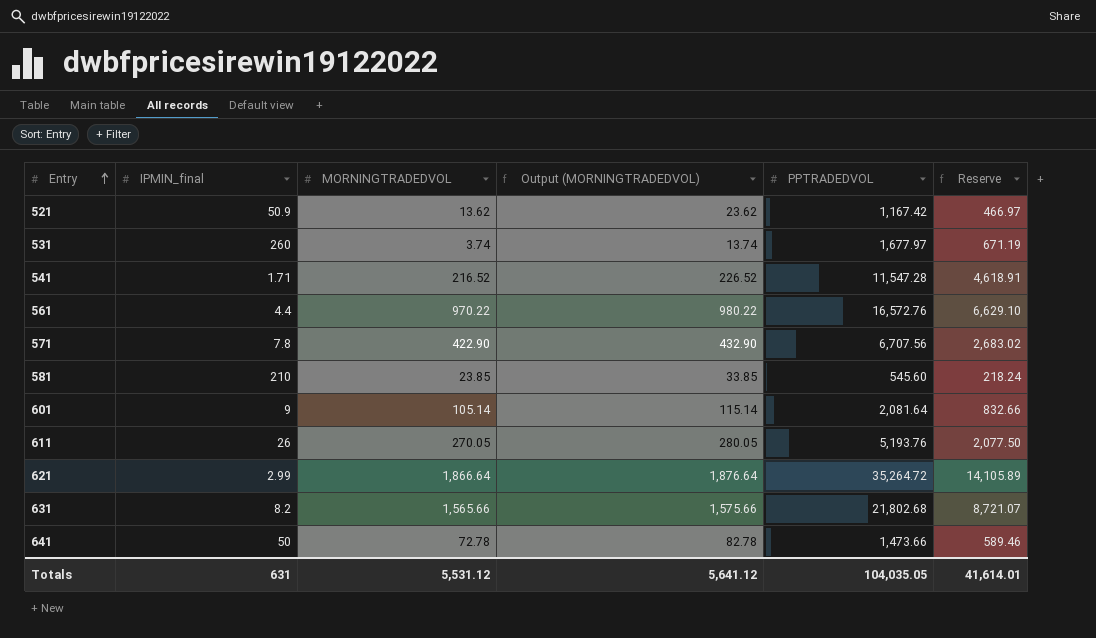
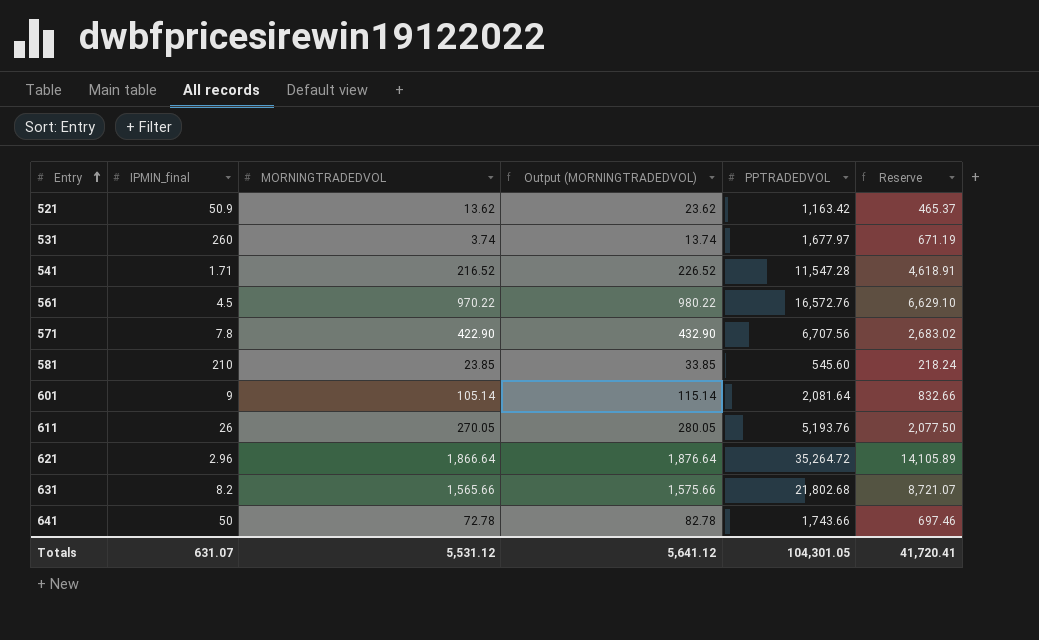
521 | PPTRADEDVOL: 1,167.42 -> 1,163.42
521 | Reserve: 466.97 -> 465.37
561 | IPMIN_final: 4.4 -> 4.5
621 | IPMIN_final: 2.99 -> 2.96
641 | PPTRADEDVOL: 1,473.66 -> 1,743.66
641 | Reserve: 589.46 -> 697.46
Totals | IPMIN_final: 631 -> 631.07
Totals | PPTRADEDVOL: 104,035.05 -> 104,301.05
Totals | Reserve: 41,614.01 -> 41,720.41

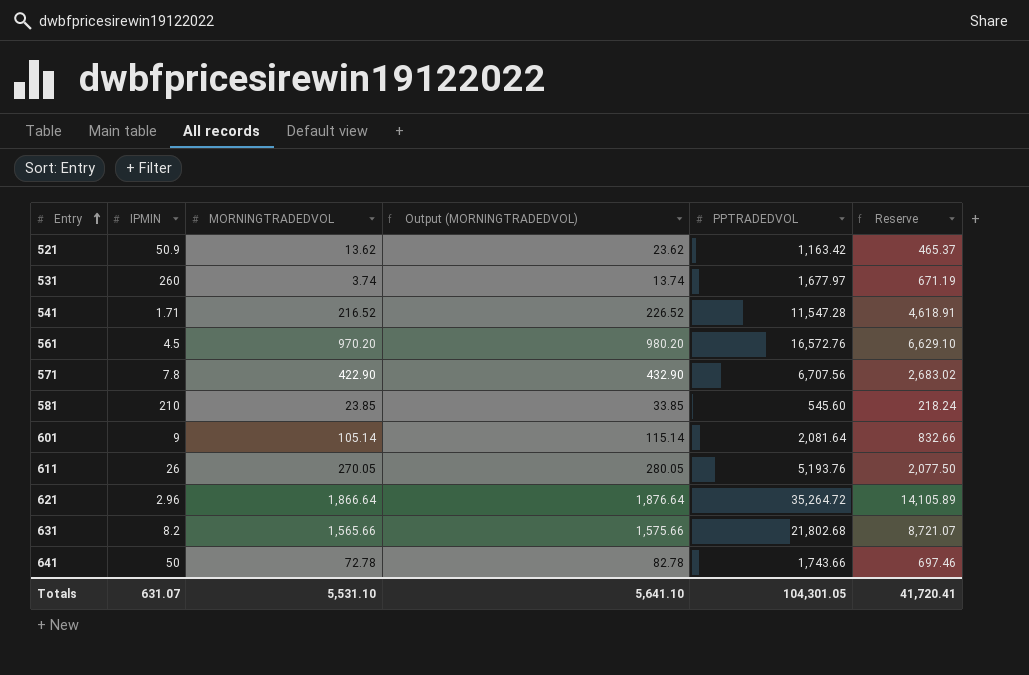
column name: IPMIN_final -> IPMIN
561 | MORNINGTRADEDVOL: 970.22 -> 970.20
561 | Output (MORNINGTRADEDVOL): 980.22 -> 980.20
Totals | MORNINGTRADEDVOL: 5,531.12 -> 5,531.10
Totals | Output (MORNINGTRADEDVOL): 5,641.12 -> 5,641.10

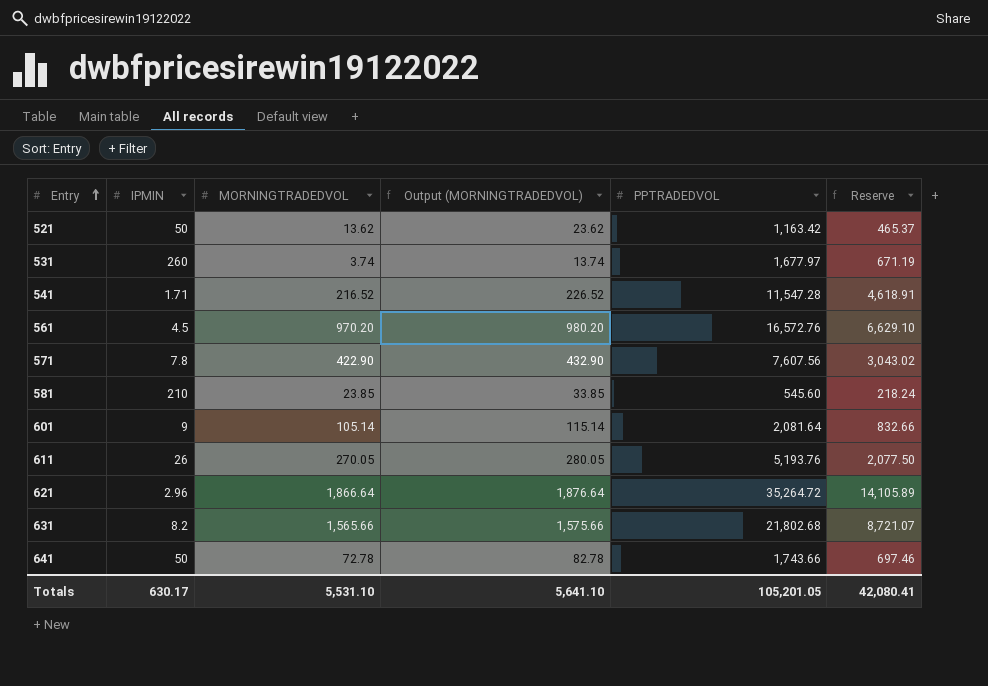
521 | IPMIN: 50.9 -> 50
571 | PPTRADEDVOL: 6,707.56 -> 7,607.56
571 | Reserve: 2,683.02 -> 3,043.02
Totals | IPMIN: 631.07 -> 630.17
Totals | PPTRADEDVOL: 104,301.05 -> 105,201.05
Totals | Reserve: 41,720.41 -> 42,080.41

